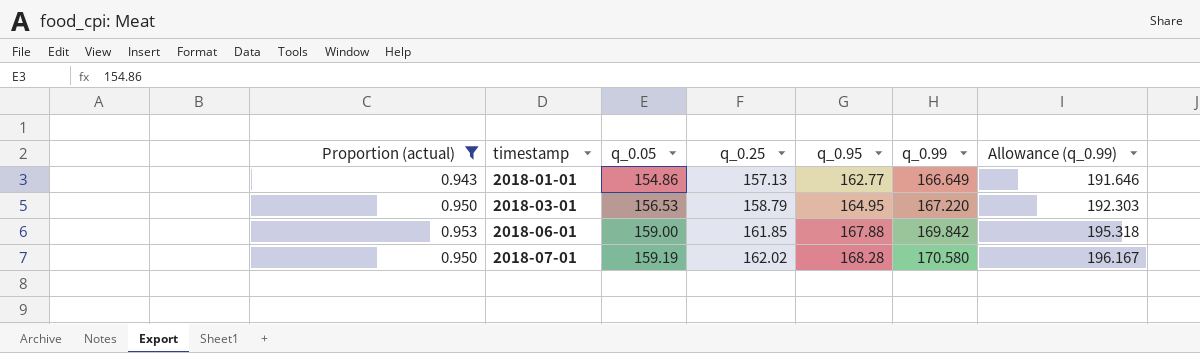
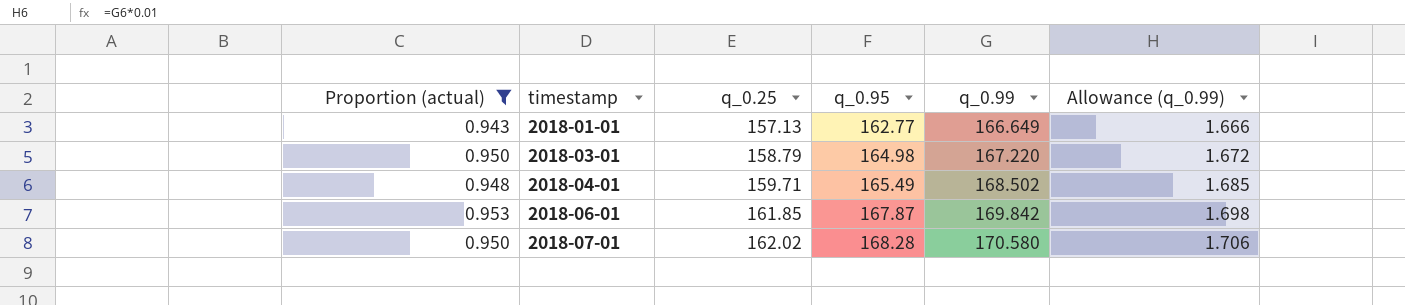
column q_0.05 | position: 3 -> none
column Allowance (q_0.99) | formula: [q_0.99] * 1.15 -> [q_0.99] * 0.01
2018-03-01 | q_0.95: 164.95 -> 164.98
row 2018-04-01: none -> 0.948 | 159.71 | 165.49 | 168.502 | 1.685
2018-06-01 | q_0.95: 167.88 -> 167.87

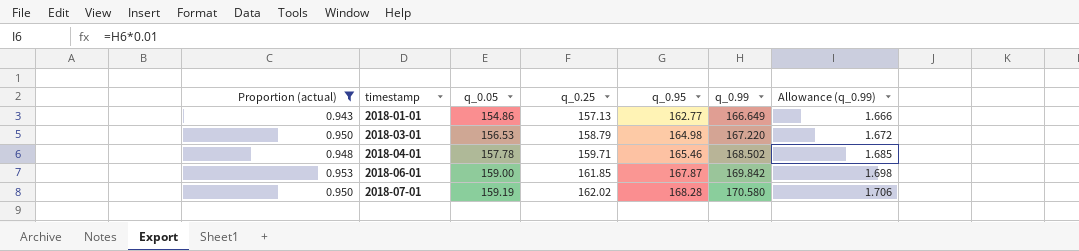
column q_0.05 | position: none -> 3
2018-04-01 | q_0.95: 165.49 -> 165.46

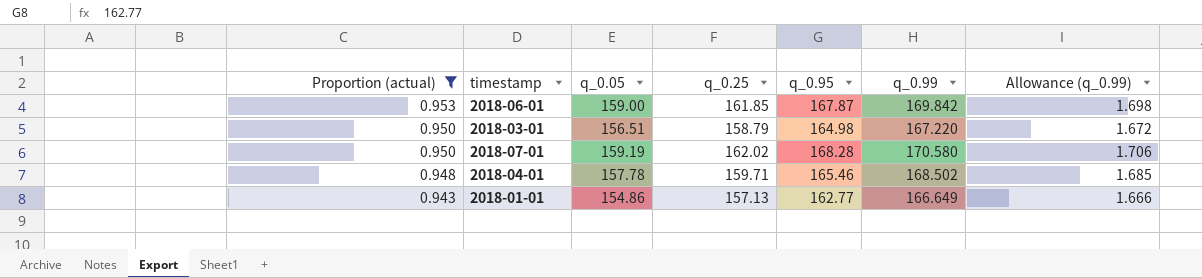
row order: timestamp ascending -> Proportion (actual) descending
2018-03-01 | q_0.05: 156.53 -> 156.51

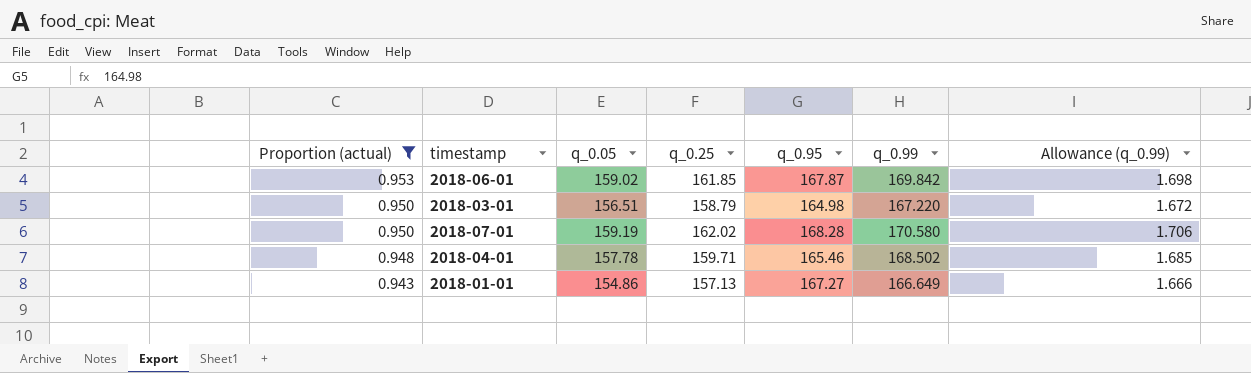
2018-06-01 | q_0.05: 159.00 -> 159.02
2018-01-01 | q_0.95: 162.77 -> 167.27

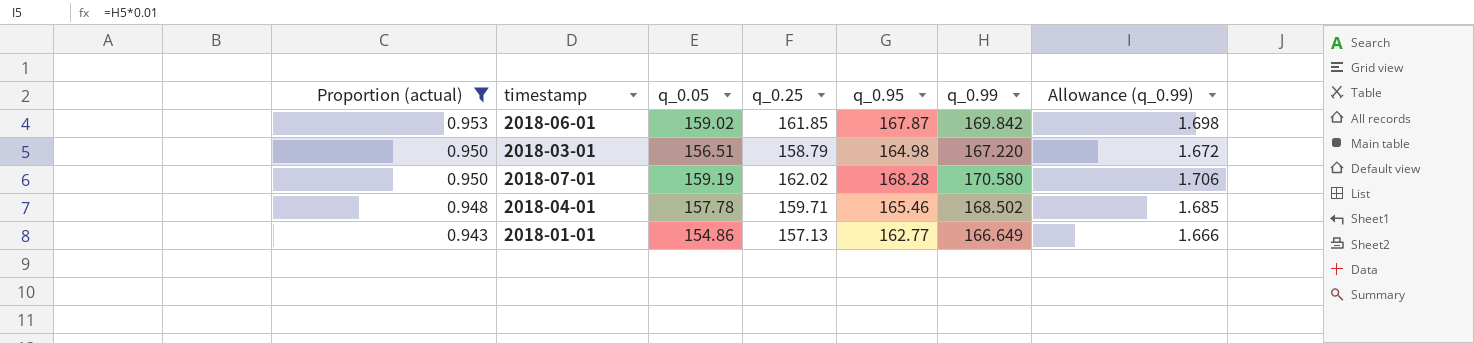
2018-01-01 | q_0.95: 167.27 -> 162.77

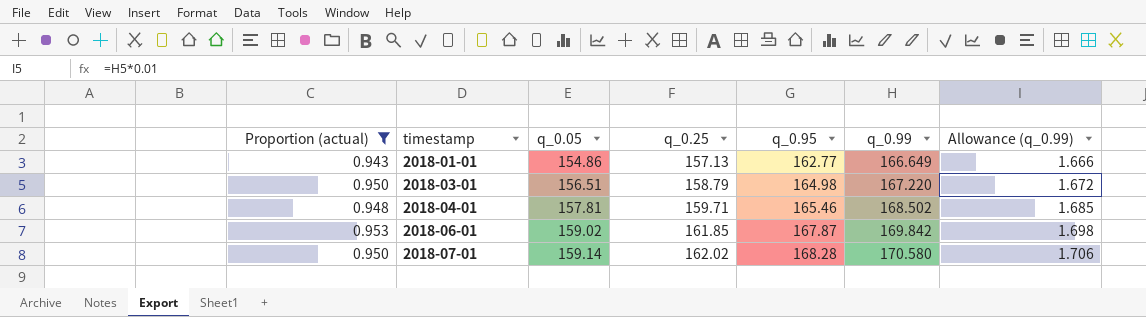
row order: Proportion (actual) descending -> timestamp ascending
2018-04-01 | q_0.05: 157.78 -> 157.81
2018-07-01 | q_0.05: 159.19 -> 159.14

